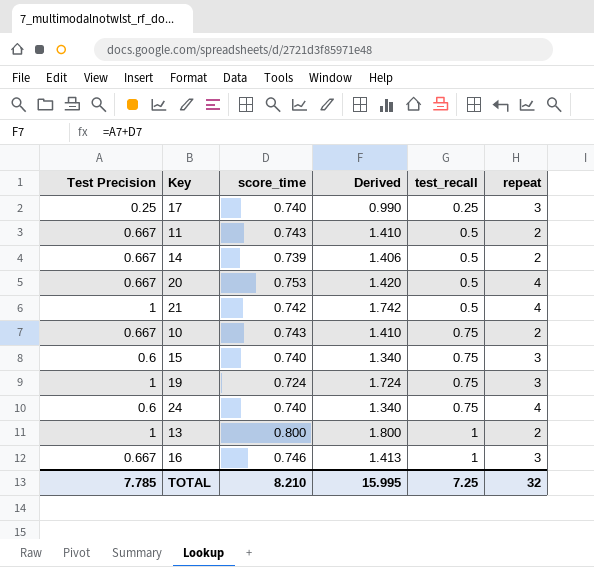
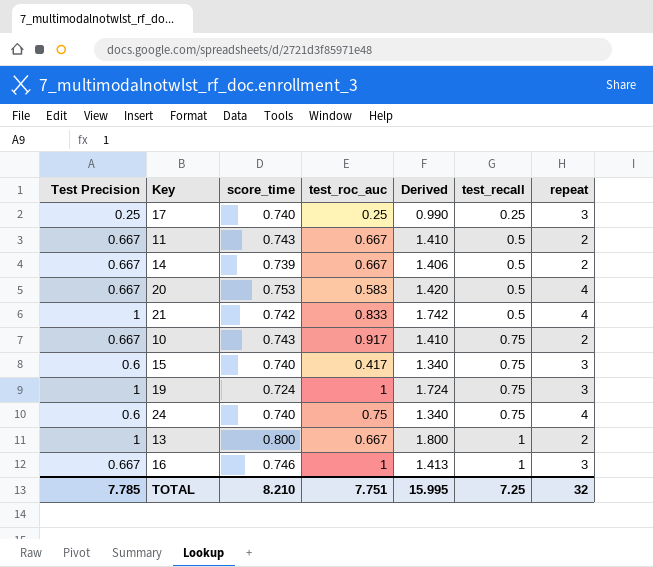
column test_roc_auc | position: none -> 4

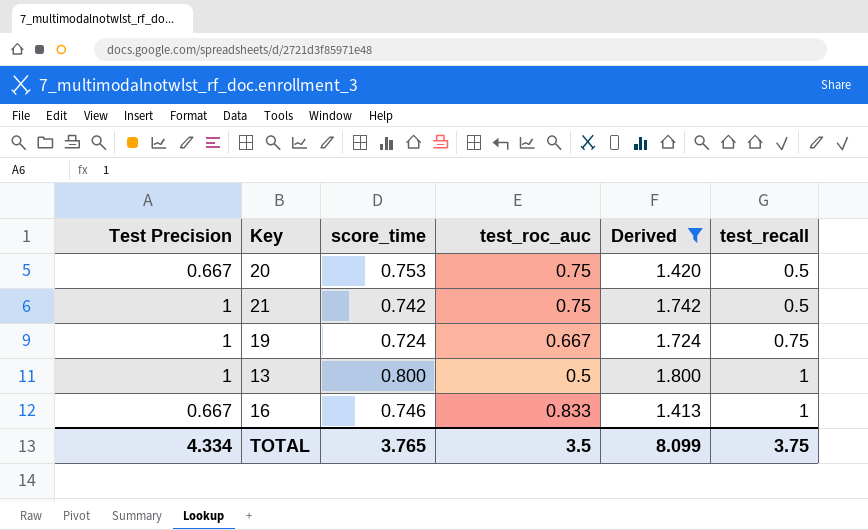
filter: none -> Derived >= 1.413
column repeat | position: 7 -> none
20 | test_roc_auc: 0.583 -> 0.75
21 | test_roc_auc: 0.833 -> 0.75
19 | test_roc_auc: 1 -> 0.667
13 | test_roc_auc: 0.667 -> 0.5
16 | test_roc_auc: 1 -> 0.833
TOTAL | Test Precision: 7.785 -> 4.334
TOTAL | score_time: 8.210 -> 3.765
TOTAL | test_roc_auc: 7.751 -> 3.5
TOTAL | Derived: 15.995 -> 8.099
TOTAL | test_recall: 7.25 -> 3.75

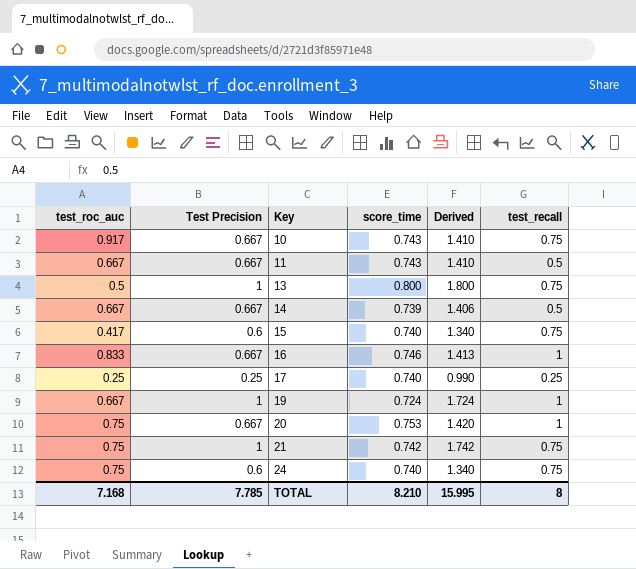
filter: Derived >= 1.413 -> none
row order: test_recall ascending -> Key ascending
column test_roc_auc | position: 4 -> 1
13 | test_recall: 1 -> 0.75
19 | test_recall: 0.75 -> 1
20 | test_recall: 0.5 -> 1
21 | test_recall: 0.5 -> 0.75
TOTAL | test_roc_auc: 3.5 -> 7.168
TOTAL | Test Precision: 4.334 -> 7.785
TOTAL | score_time: 3.765 -> 8.210
TOTAL | Derived: 8.099 -> 15.995
TOTAL | test_recall: 3.75 -> 8

